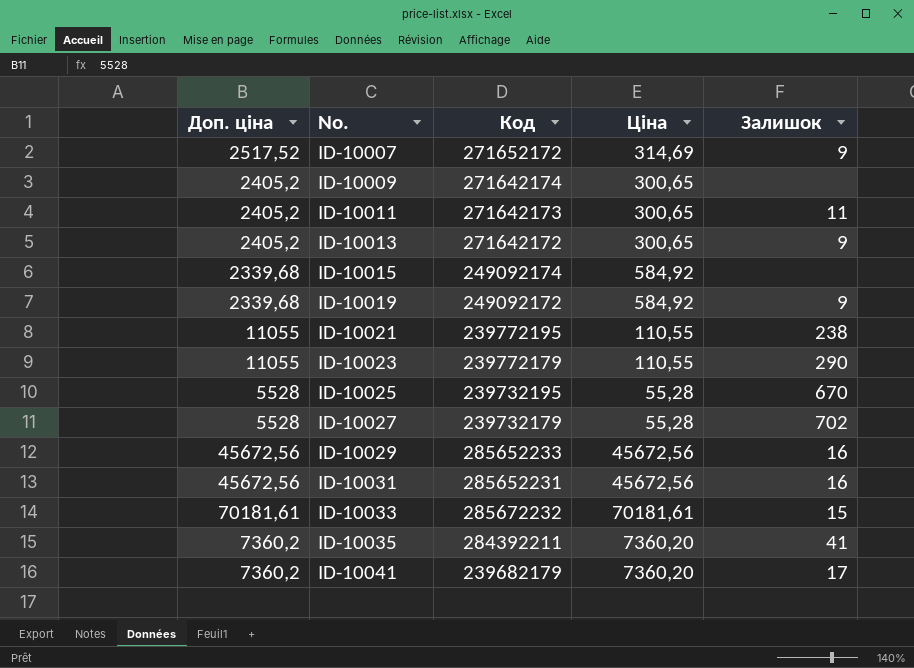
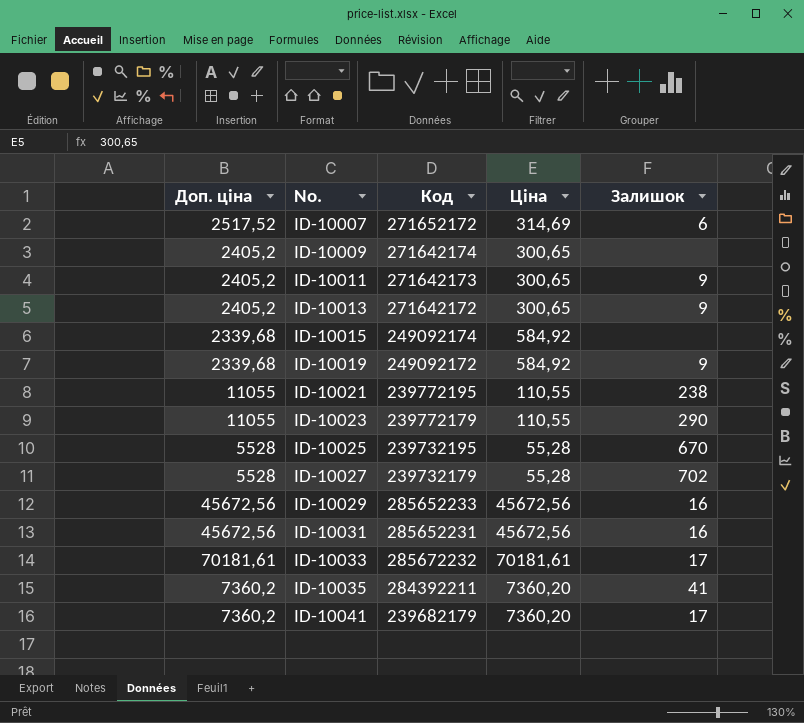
ID-10007 | Залишок: 9 -> 6
ID-10011 | Залишок: 11 -> 9
ID-10033 | Залишок: 15 -> 17

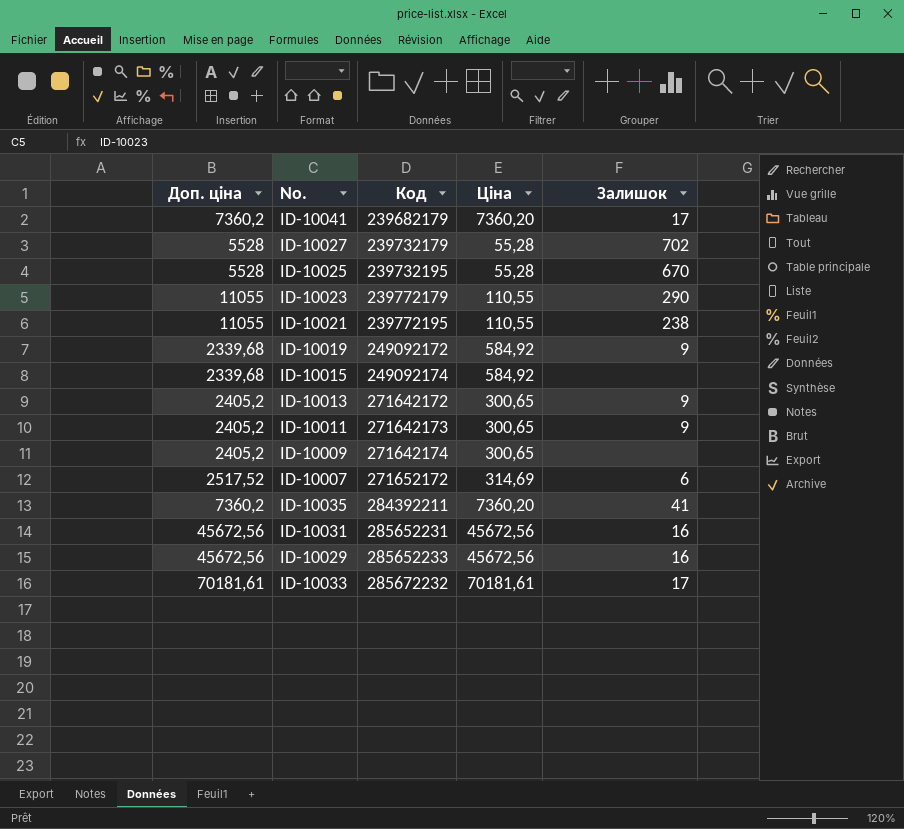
row order: No. ascending -> Код ascending

